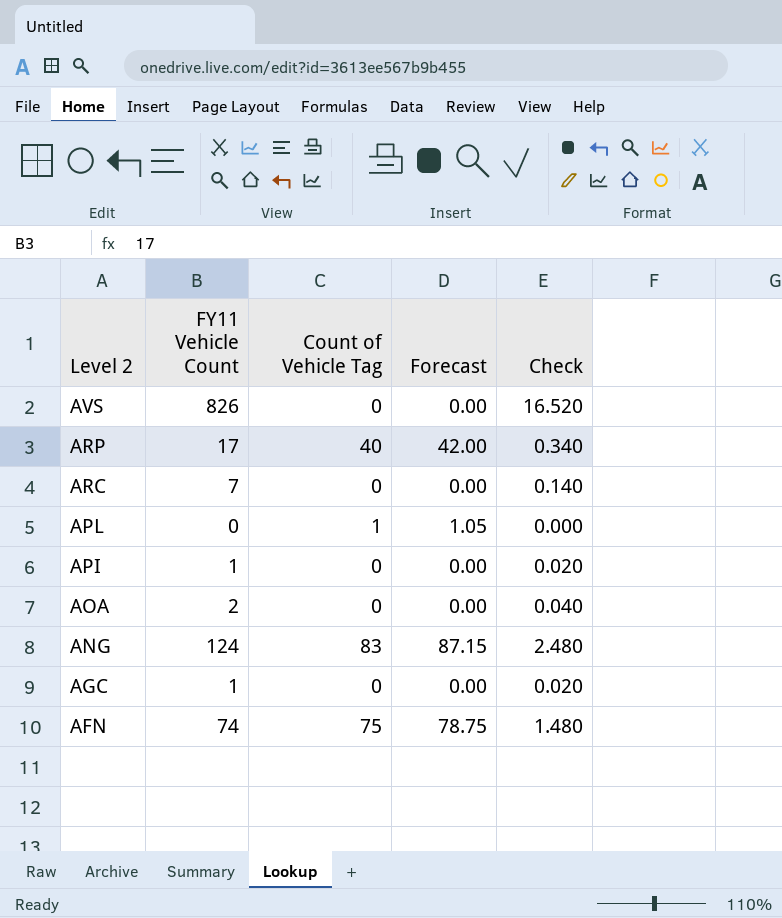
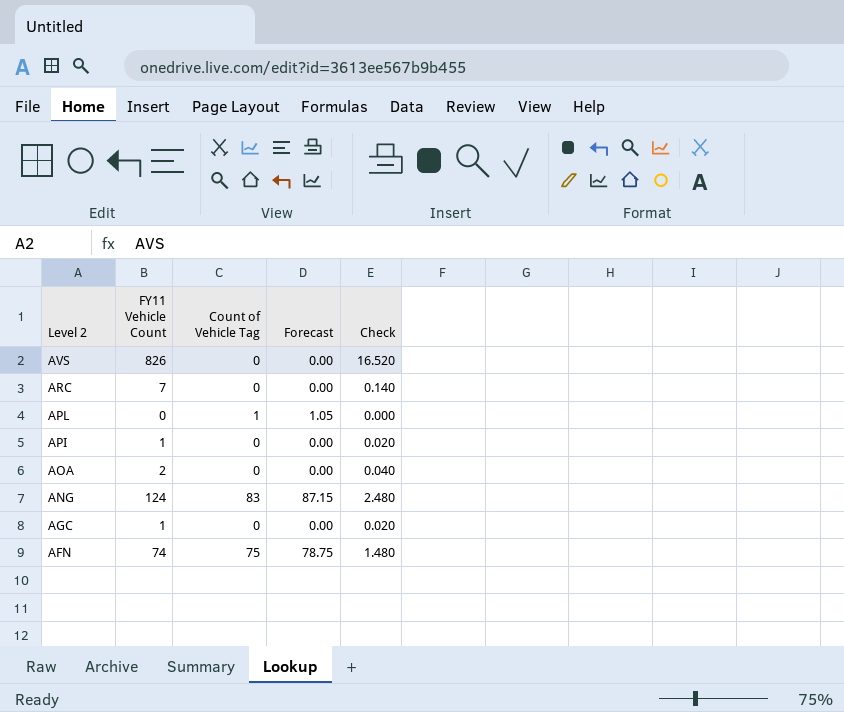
row ARP: 17 | 40 | 42.00 | 0.340 -> none

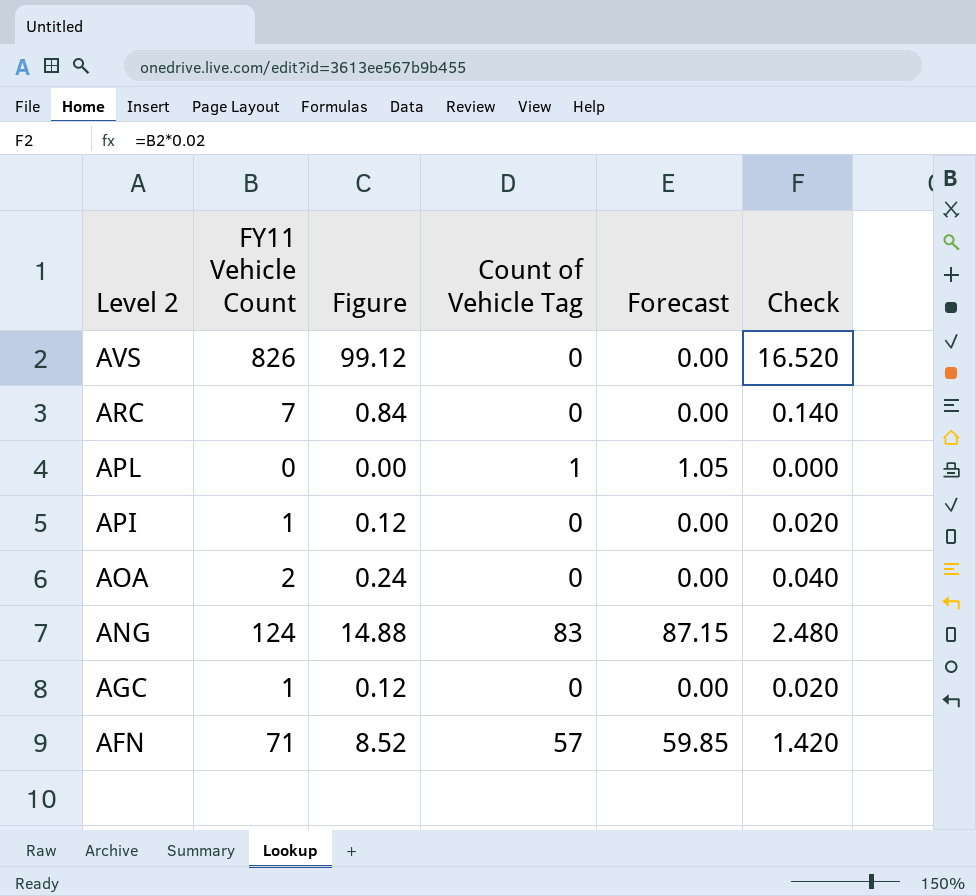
column Figure | formula: none -> [FY11 Vehicle Count] * 0.12
AFN | FY11 Vehicle Count: 74 -> 71
AFN | Count of Vehicle Tag: 75 -> 57
AFN | Forecast: 78.75 -> 59.85
AFN | Check: 1.480 -> 1.420

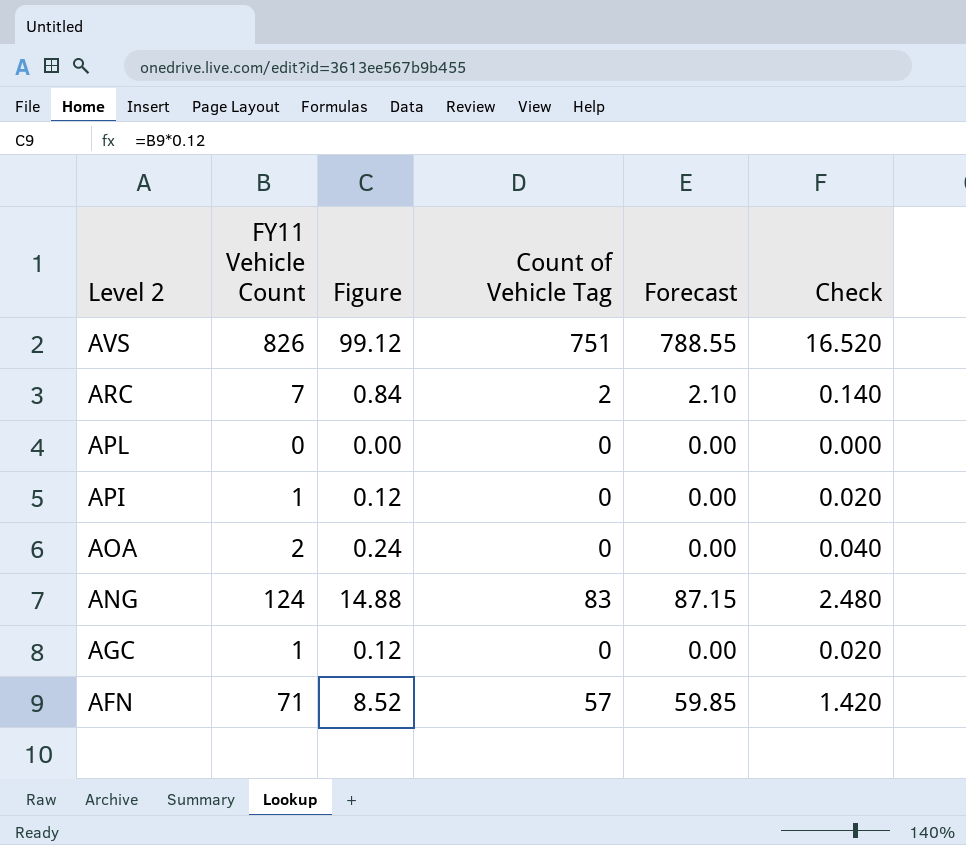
AVS | Count of Vehicle Tag: 0 -> 751
AVS | Forecast: 0.00 -> 788.55
ARC | Count of Vehicle Tag: 0 -> 2
ARC | Forecast: 0.00 -> 2.10
APL | Count of Vehicle Tag: 1 -> 0
APL | Forecast: 1.05 -> 0.00

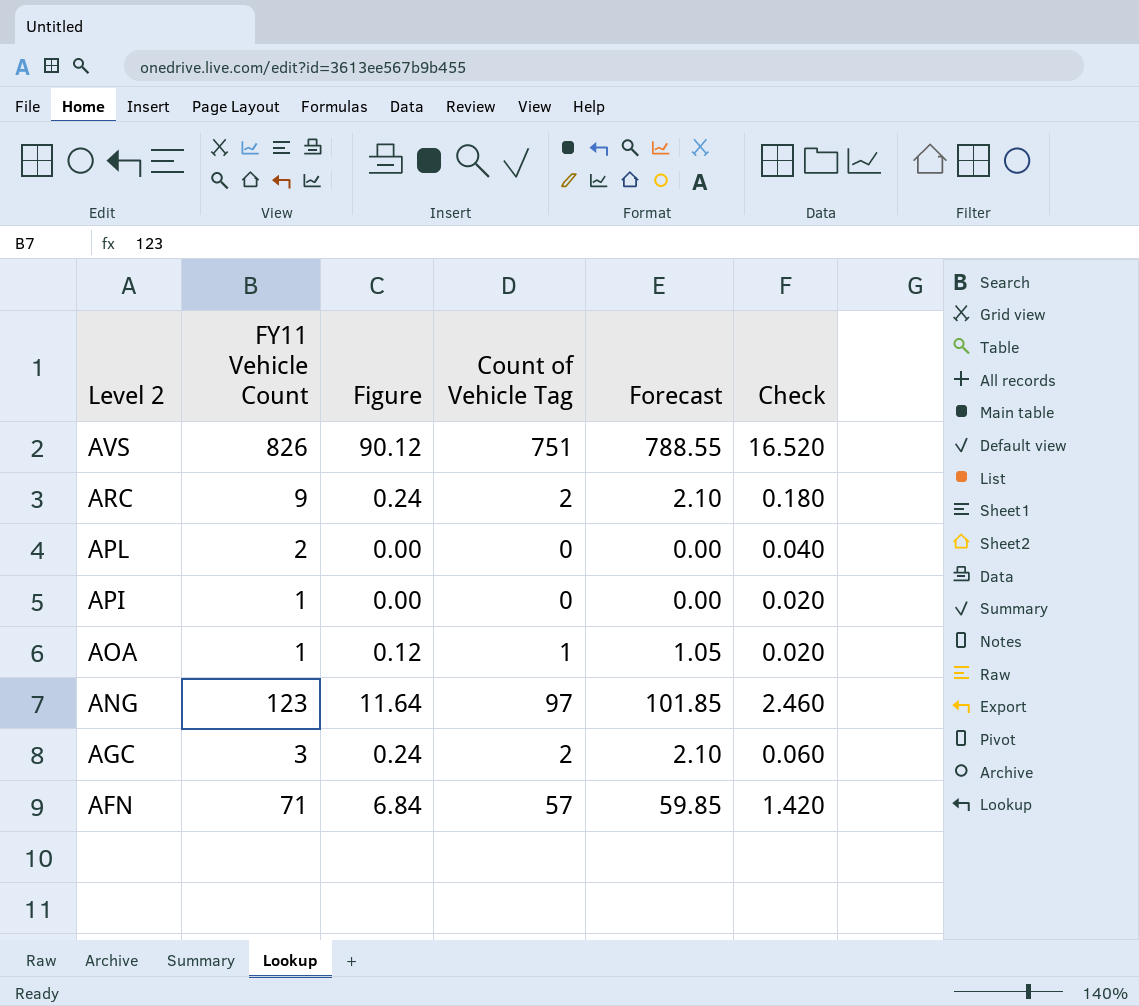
column Figure | formula: [FY11 Vehicle Count] * 0.12 -> [Count of Vehicle Tag] * 0.12
ARC | FY11 Vehicle Count: 7 -> 9
ARC | Check: 0.140 -> 0.180
APL | FY11 Vehicle Count: 0 -> 2
APL | Check: 0.000 -> 0.040
AOA | FY11 Vehicle Count: 2 -> 1
AOA | Count of Vehicle Tag: 0 -> 1
AOA | Forecast: 0.00 -> 1.05
AOA | Check: 0.040 -> 0.020
ANG | FY11 Vehicle Count: 124 -> 123
ANG | Count of Vehicle Tag: 83 -> 97
ANG | Forecast: 87.15 -> 101.85
ANG | Check: 2.480 -> 2.460
AGC | FY11 Vehicle Count: 1 -> 3
AGC | Count of Vehicle Tag: 0 -> 2
AGC | Forecast: 0.00 -> 2.10
AGC | Check: 0.020 -> 0.060

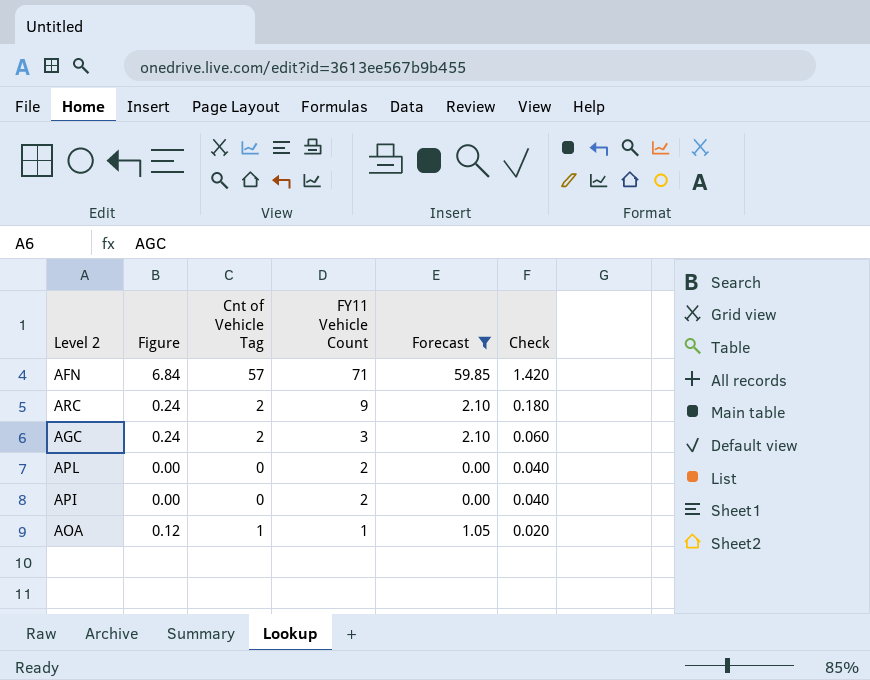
filter: none -> Forecast <= 59.85
row order: Level 2 descending -> FY11 Vehicle Count descending
column name: Count of Vehicle Tag -> Cnt of Vehicle Tag
column FY11 Vehicle Count | position: 2 -> 4
API | FY11 Vehicle Count: 1 -> 2
API | Check: 0.020 -> 0.040

